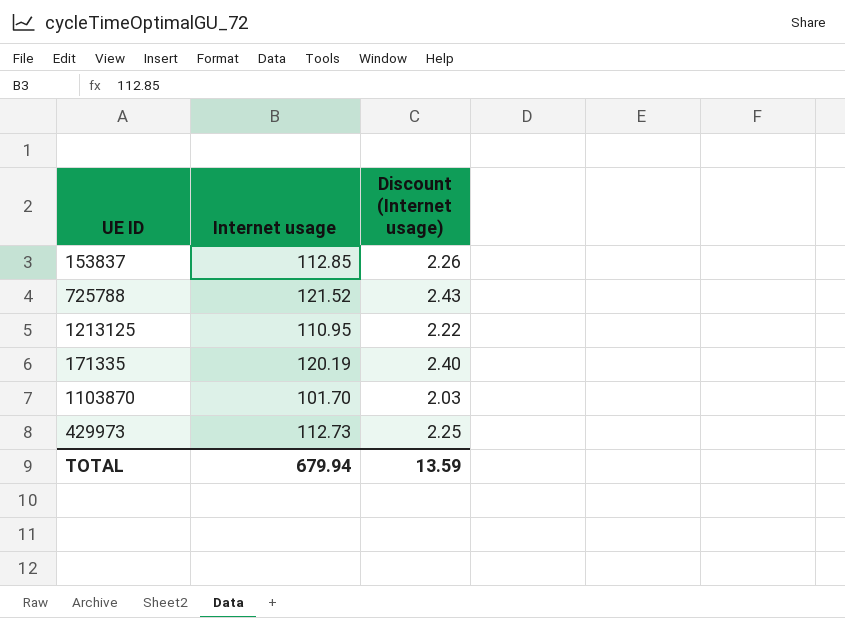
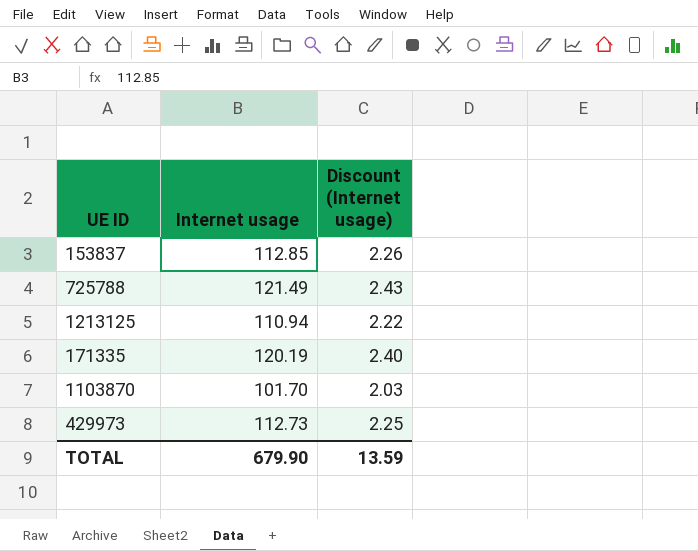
725788 | Internet usage: 121.52 -> 121.49
1213125 | Internet usage: 110.95 -> 110.94
TOTAL | Internet usage: 679.94 -> 679.90

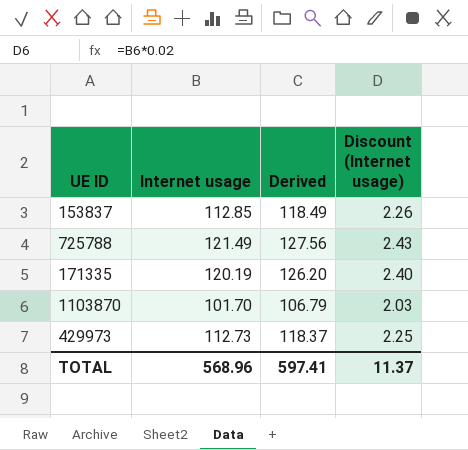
column Derived | formula: none -> [Internet usage] * 1.05
row 1213125: 110.94 | 2.22 -> none
TOTAL | Internet usage: 679.90 -> 568.96
TOTAL | Discount (Internet usage): 13.59 -> 11.37

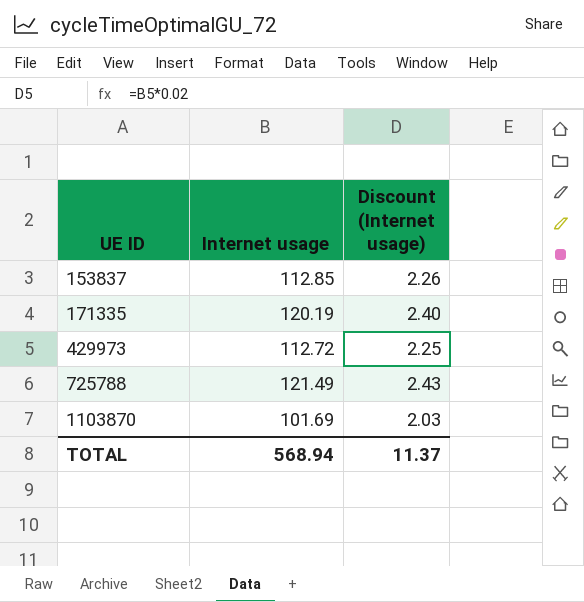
row order: none -> UE ID ascending
column Derived | formula: [Internet usage] * 1.05 -> none
429973 | Internet usage: 112.73 -> 112.72
1103870 | Internet usage: 101.70 -> 101.69
TOTAL | Internet usage: 568.96 -> 568.94

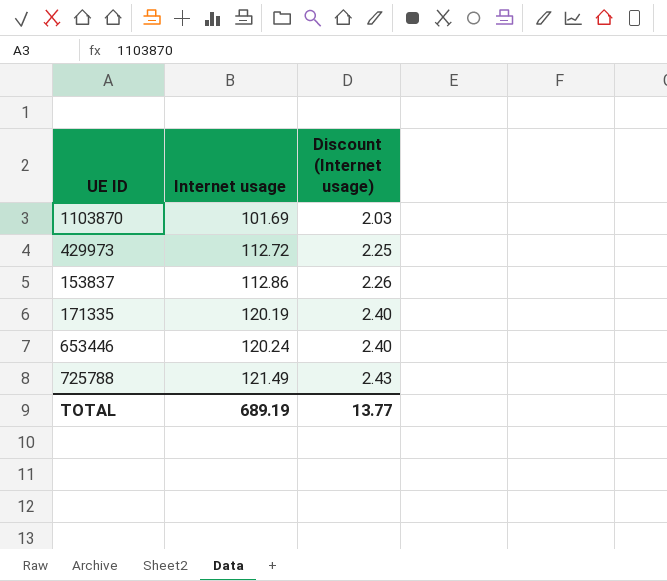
row order: UE ID ascending -> Internet usage ascending
153837 | Internet usage: 112.85 -> 112.86
row 653446: none -> 120.24 | 2.40
TOTAL | Internet usage: 568.94 -> 689.19
TOTAL | Discount (Internet usage): 11.37 -> 13.77

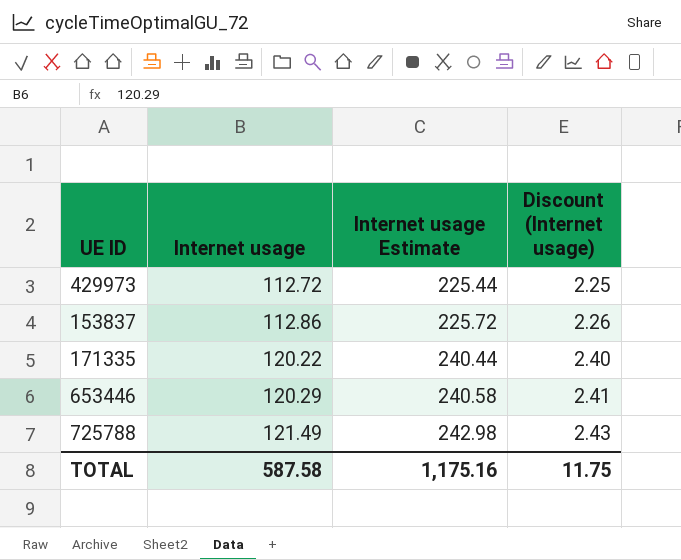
column Internet usage Estimate | formula: none -> [Internet usage] * 2
row 1103870: 101.69 | 2.03 -> none
171335 | Internet usage: 120.19 -> 120.22
653446 | Internet usage: 120.24 -> 120.29
653446 | Discount (Internet usage): 2.40 -> 2.41
TOTAL | Internet usage: 689.19 -> 587.58
TOTAL | Discount (Internet usage): 13.77 -> 11.75

